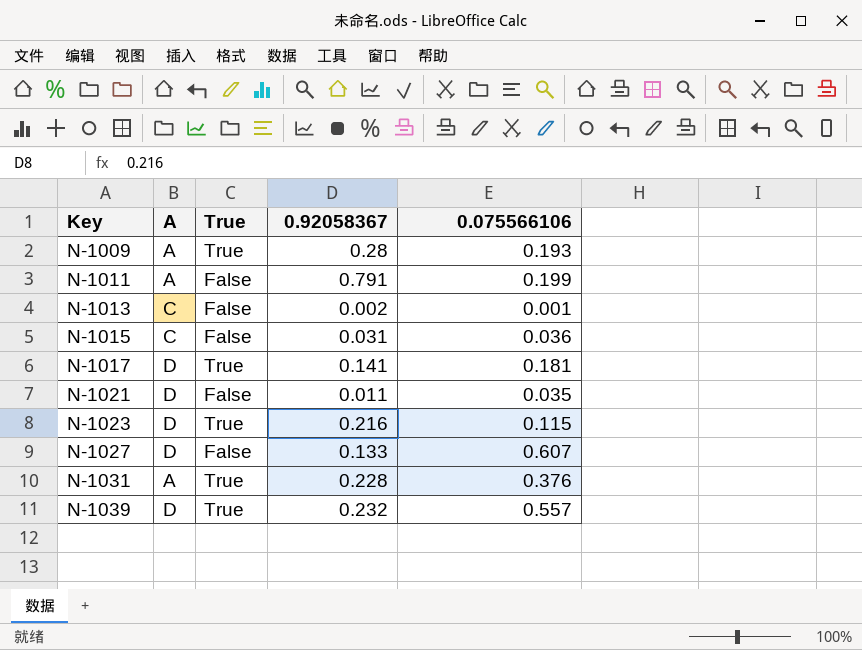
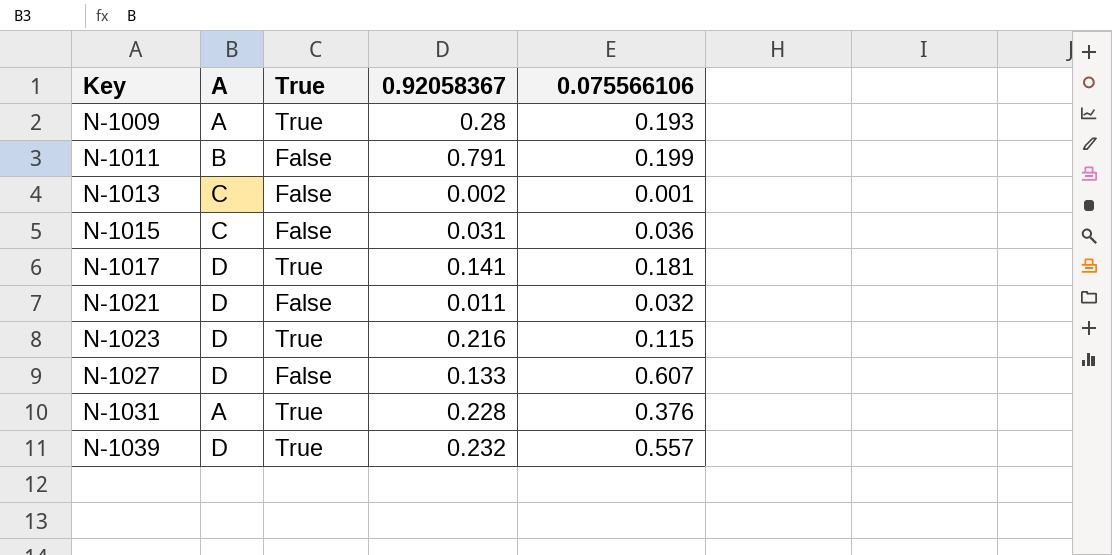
N-1011 | A: A -> B
N-1021 | 0.075566106: 0.035 -> 0.032

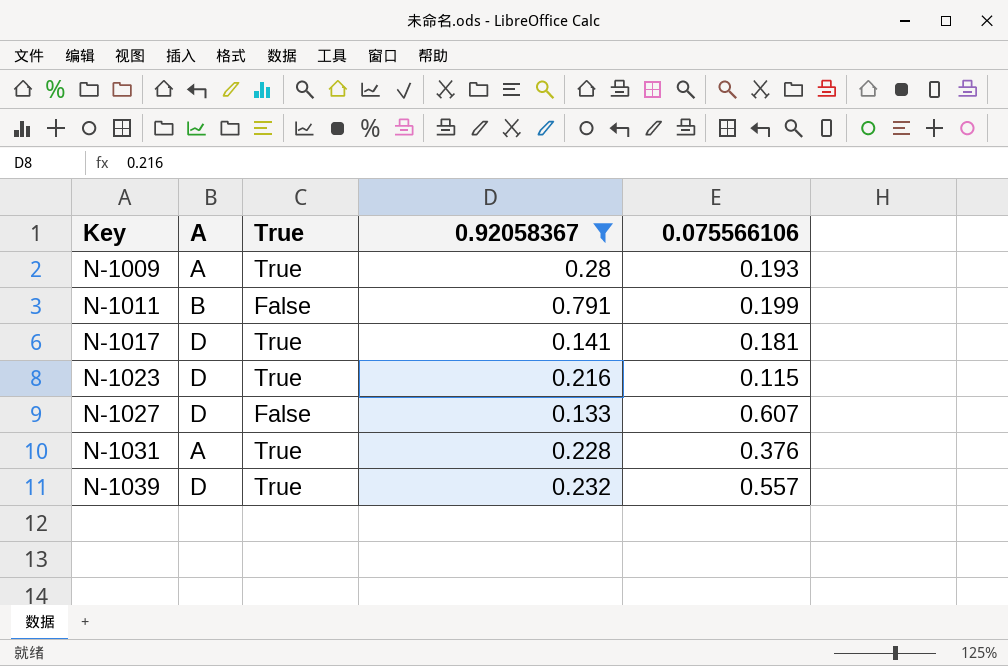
filter: none -> 0.92058367 >= 0.133

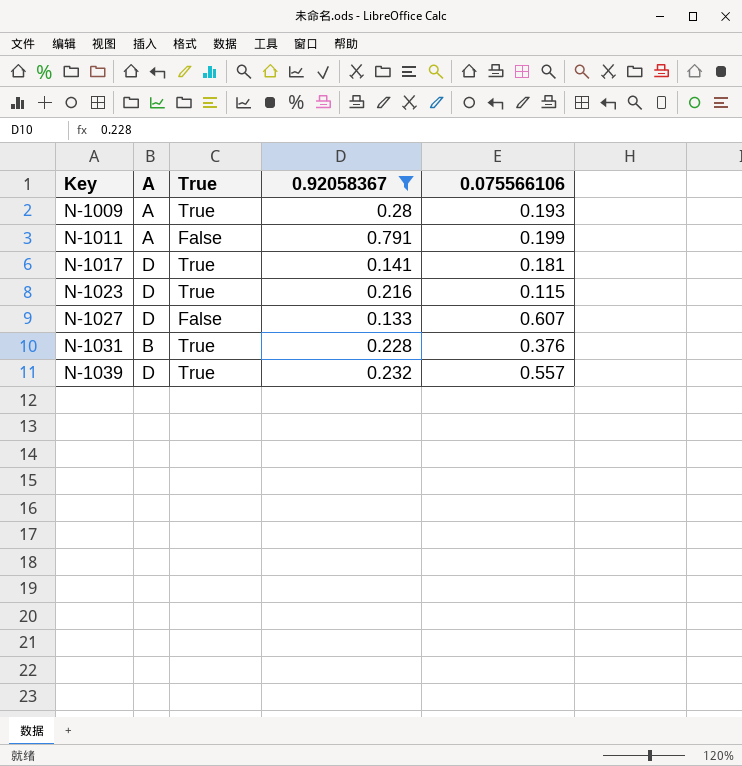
N-1011 | A: B -> A
N-1031 | A: A -> B

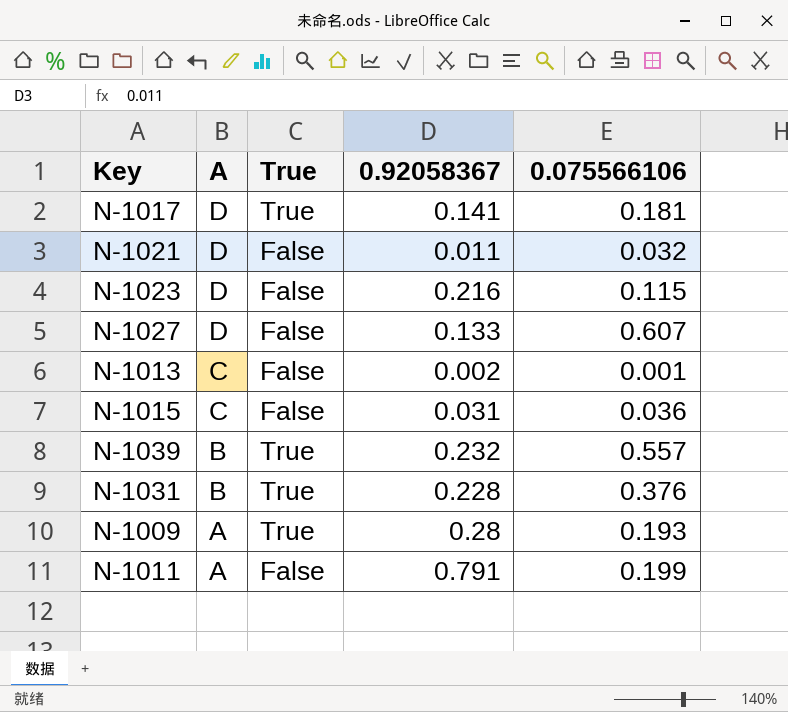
filter: 0.92058367 >= 0.133 -> none
row order: Key ascending -> A descending
N-1023 | True: True -> False
N-1039 | A: D -> B

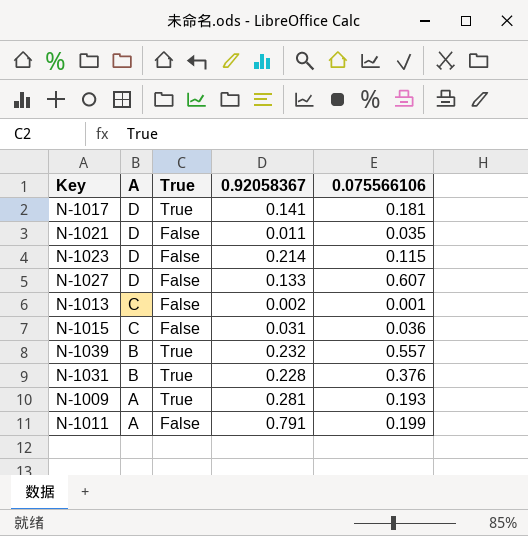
N-1021 | 0.075566106: 0.032 -> 0.035
N-1023 | 0.92058367: 0.216 -> 0.214
N-1009 | 0.92058367: 0.28 -> 0.281

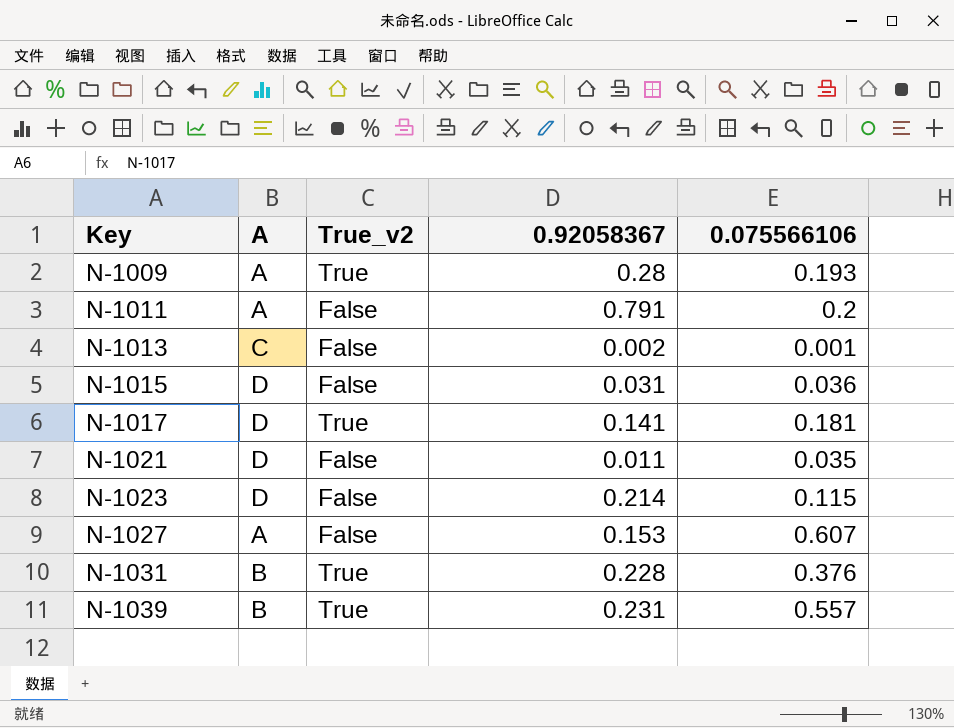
row order: A descending -> Key ascending
column name: True -> True_v2
N-1009 | 0.92058367: 0.281 -> 0.28
N-1011 | 0.075566106: 0.199 -> 0.2
N-1015 | A: C -> D
N-1027 | A: D -> A
N-1027 | 0.92058367: 0.133 -> 0.153
N-1039 | 0.92058367: 0.232 -> 0.231

